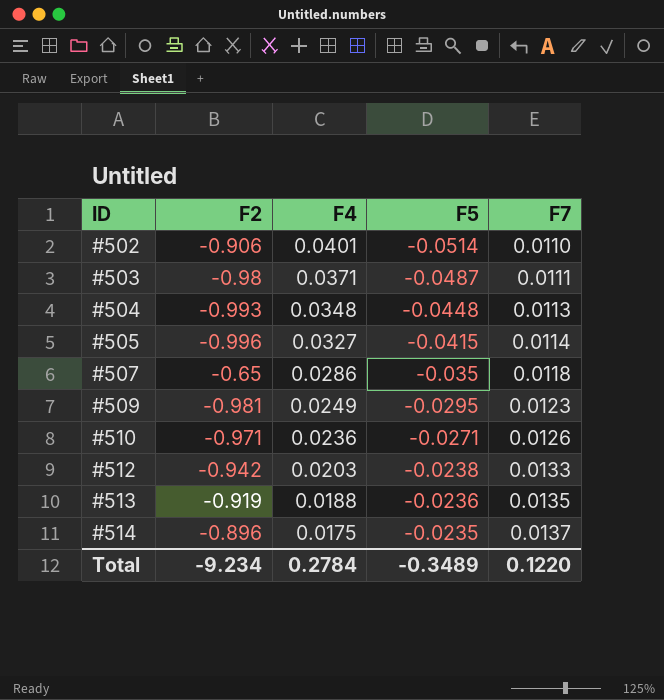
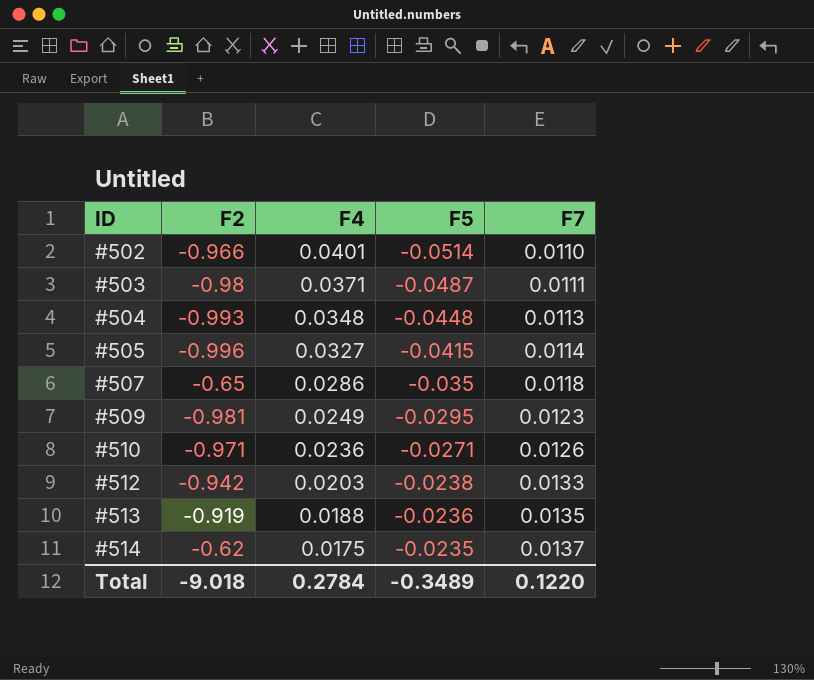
#502 | F2: -0.906 -> -0.966
#514 | F2: -0.896 -> -0.62
Total | F2: -9.234 -> -9.018

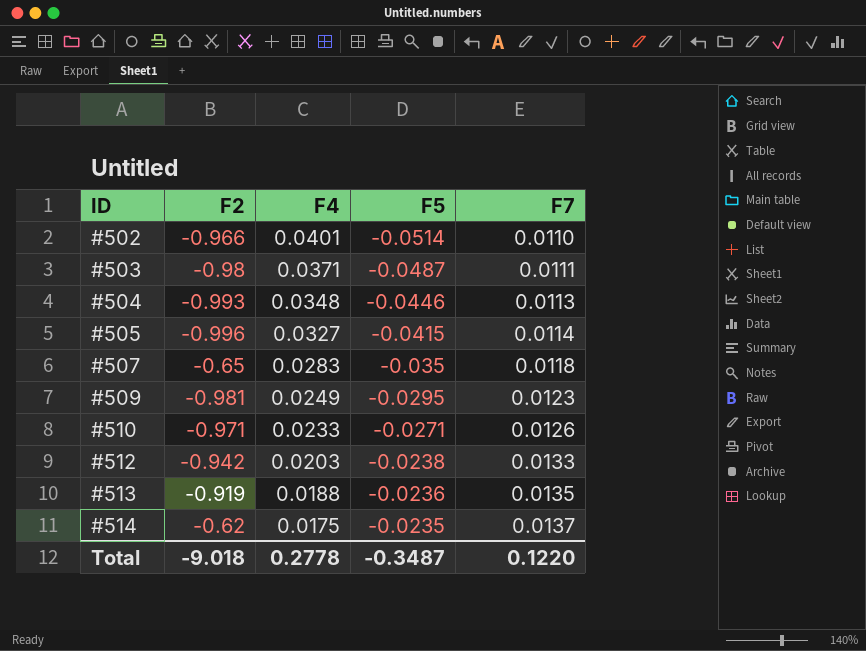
#504 | F5: -0.0448 -> -0.0446
#507 | F4: 0.0286 -> 0.0283
#510 | F4: 0.0236 -> 0.0233
Total | F4: 0.2784 -> 0.2778
Total | F5: -0.3489 -> -0.3487

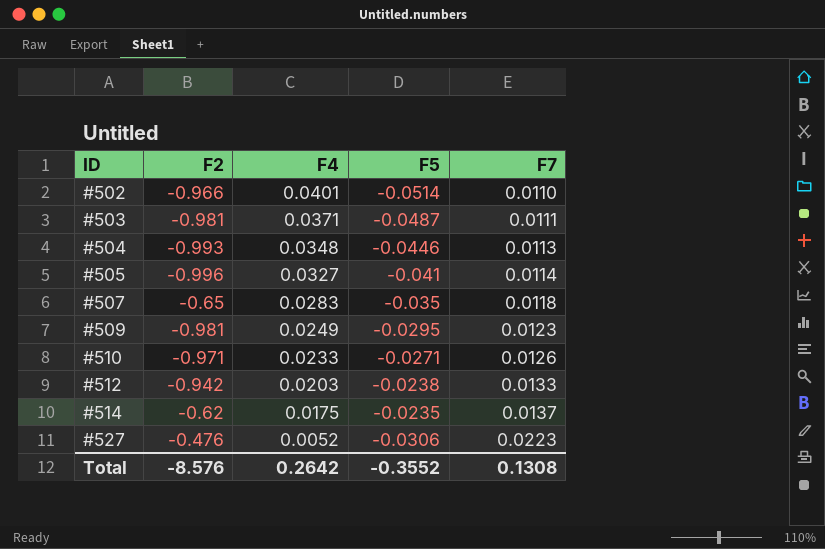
row #513: -0.919 | 0.0188 | -0.0236 | 0.0135 -> none
#503 | F2: -0.98 -> -0.981
#505 | F5: -0.0415 -> -0.041
row #527: none -> -0.476 | 0.0052 | -0.0306 | 0.0223
Total | F2: -9.018 -> -8.576
Total | F4: 0.2778 -> 0.2642
Total | F5: -0.3487 -> -0.3552
Total | F7: 0.1220 -> 0.1308

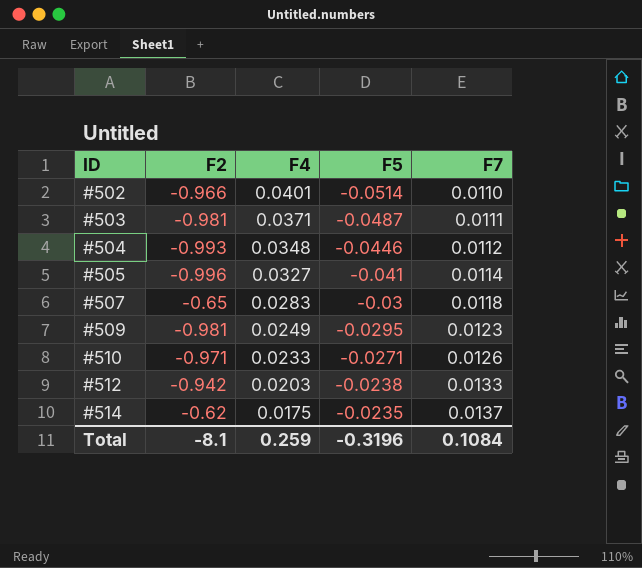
row #527: -0.476 | 0.0052 | -0.0306 | 0.0223 -> none
#504 | F7: 0.0113 -> 0.0112
#507 | F5: -0.035 -> -0.03
Total | F2: -8.576 -> -8.1
Total | F4: 0.2642 -> 0.259
Total | F5: -0.3552 -> -0.3196
Total | F7: 0.1308 -> 0.1084

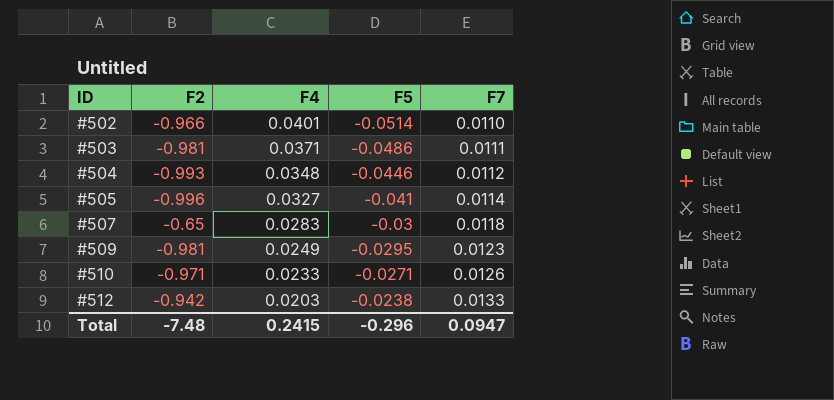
row #514: -0.62 | 0.0175 | -0.0235 | 0.0137 -> none
#503 | F5: -0.0487 -> -0.0486
Total | F2: -8.1 -> -7.48
Total | F4: 0.259 -> 0.2415
Total | F5: -0.3196 -> -0.296
Total | F7: 0.1084 -> 0.0947

